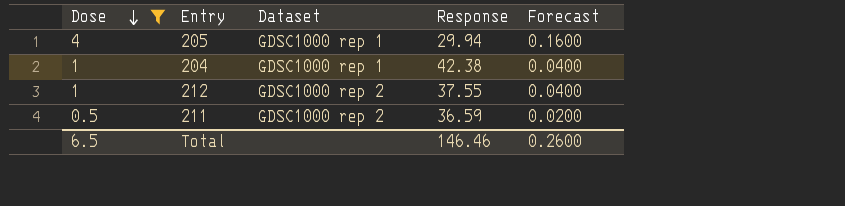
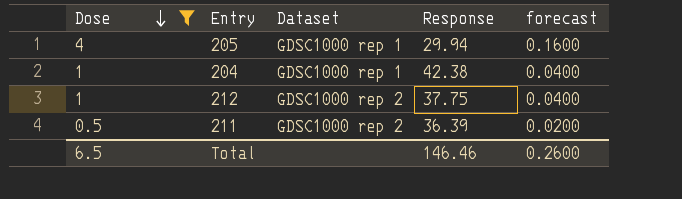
column name: Forecast -> forecast
212 | Response: 37.55 -> 37.75
211 | Response: 36.59 -> 36.39

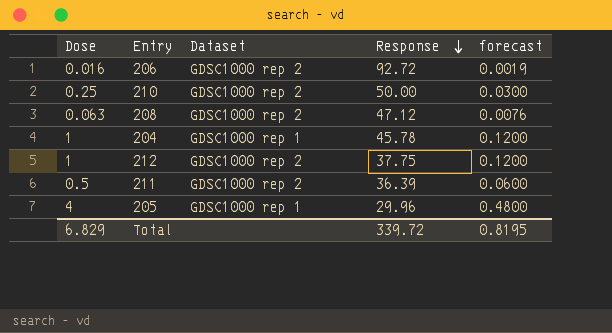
filter: Dose >= 0.5 -> none
row order: Dose descending -> Response descending
column forecast | formula: [Dose] * 0.04 -> [Dose] * 0.12
204 | Response: 42.38 -> 45.78
205 | Response: 29.94 -> 29.96
Total | Dose: 6.5 -> 6.829
Total | Response: 146.46 -> 339.72
Total | forecast: 0.2600 -> 0.8195

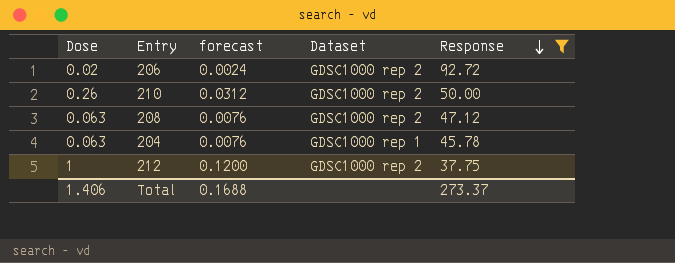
filter: none -> Response >= 37.75
column forecast | position: 5 -> 3
206 | Dose: 0.016 -> 0.02
206 | forecast: 0.0019 -> 0.0024
210 | Dose: 0.25 -> 0.26
210 | forecast: 0.0300 -> 0.0312
204 | Dose: 1 -> 0.063
204 | forecast: 0.1200 -> 0.0076
Total | Dose: 6.829 -> 1.406
Total | forecast: 0.8195 -> 0.1688
Total | Response: 339.72 -> 273.37

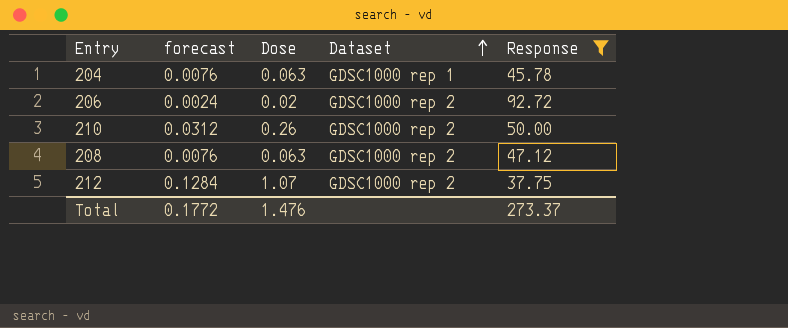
row order: Response descending -> Dataset ascending
column Dose | position: 1 -> 3
212 | forecast: 0.1200 -> 0.1284
212 | Dose: 1 -> 1.07
Total | forecast: 0.1688 -> 0.1772
Total | Dose: 1.406 -> 1.476

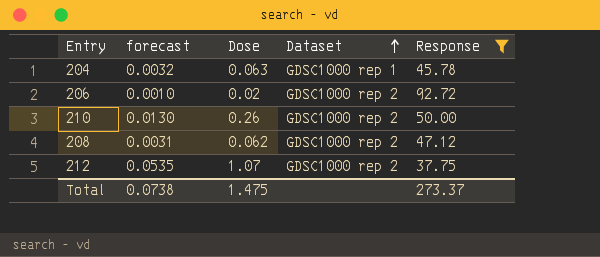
column forecast | formula: [Dose] * 0.12 -> [Dose] * 0.05
208 | Dose: 0.063 -> 0.062
Total | forecast: 0.1772 -> 0.0738
Total | Dose: 1.476 -> 1.475

